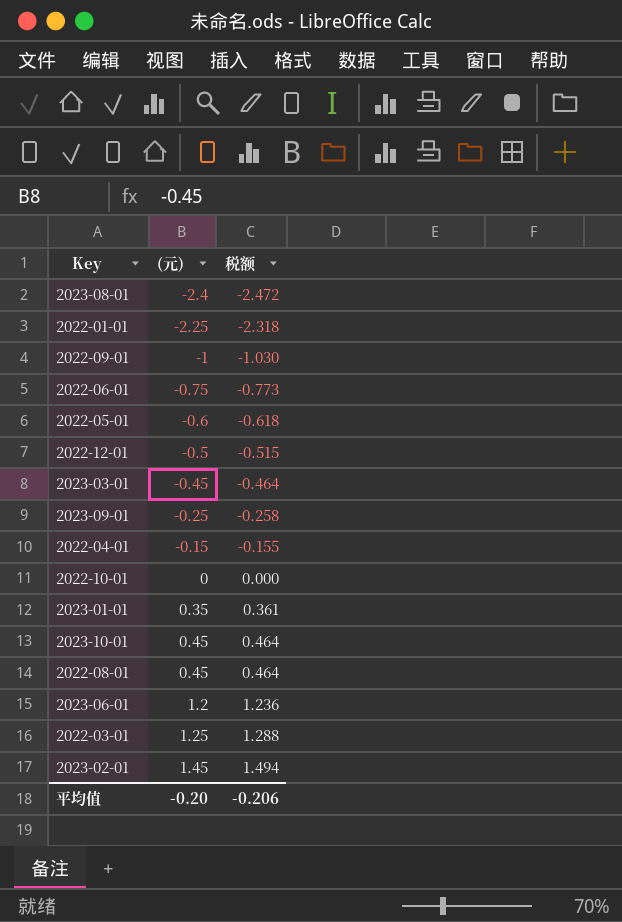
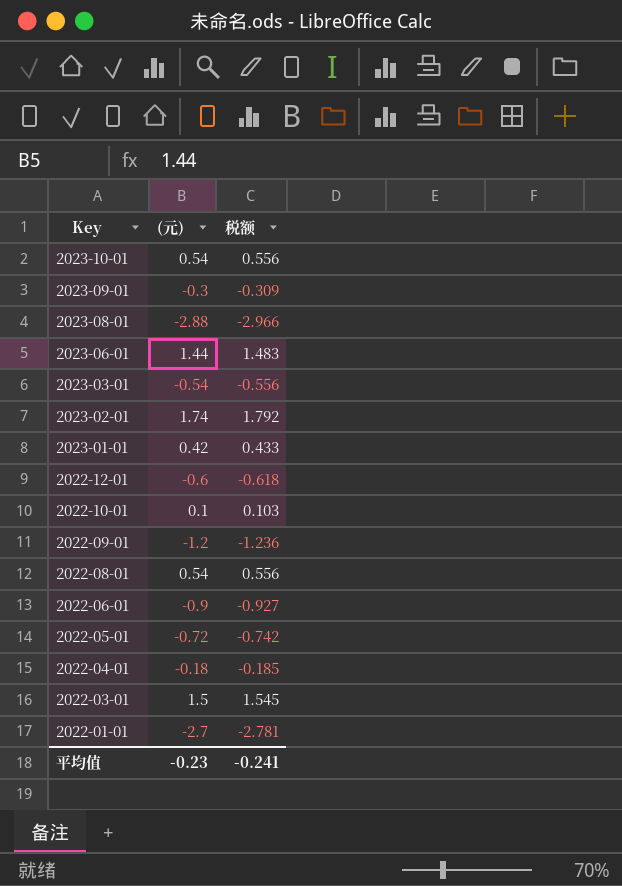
row order: (元) ascending -> Key descending
2023-10-01 | (元): 0.45 -> 0.54
2023-10-01 | 税额: 0.464 -> 0.556
2023-09-01 | (元): -0.25 -> -0.3
2023-09-01 | 税额: -0.258 -> -0.309
2023-08-01 | (元): -2.4 -> -2.88
2023-08-01 | 税额: -2.472 -> -2.966
2023-06-01 | (元): 1.2 -> 1.44
2023-06-01 | 税额: 1.236 -> 1.483
2023-03-01 | (元): -0.45 -> -0.54
2023-03-01 | 税额: -0.464 -> -0.556
2023-02-01 | (元): 1.45 -> 1.74
2023-02-01 | 税额: 1.494 -> 1.792
2023-01-01 | (元): 0.35 -> 0.42
2023-01-01 | 税额: 0.361 -> 0.433
2022-12-01 | (元): -0.5 -> -0.6
2022-12-01 | 税额: -0.515 -> -0.618
2022-10-01 | (元): 0 -> 0.1
2022-10-01 | 税额: 0.000 -> 0.103
2022-09-01 | (元): -1 -> -1.2
2022-09-01 | 税额: -1.030 -> -1.236
2022-08-01 | (元): 0.45 -> 0.54
2022-08-01 | 税额: 0.464 -> 0.556
2022-06-01 | (元): -0.75 -> -0.9
2022-06-01 | 税额: -0.773 -> -0.927
2022-05-01 | (元): -0.6 -> -0.72
2022-05-01 | 税额: -0.618 -> -0.742
2022-04-01 | (元): -0.15 -> -0.18
2022-04-01 | 税额: -0.155 -> -0.185
2022-03-01 | (元): 1.25 -> 1.5
2022-03-01 | 税额: 1.288 -> 1.545
2022-01-01 | (元): -2.25 -> -2.7
2022-01-01 | 税额: -2.318 -> -2.781
平均值 | (元): -0.20 -> -0.23
平均值 | 税额: -0.206 -> -0.241

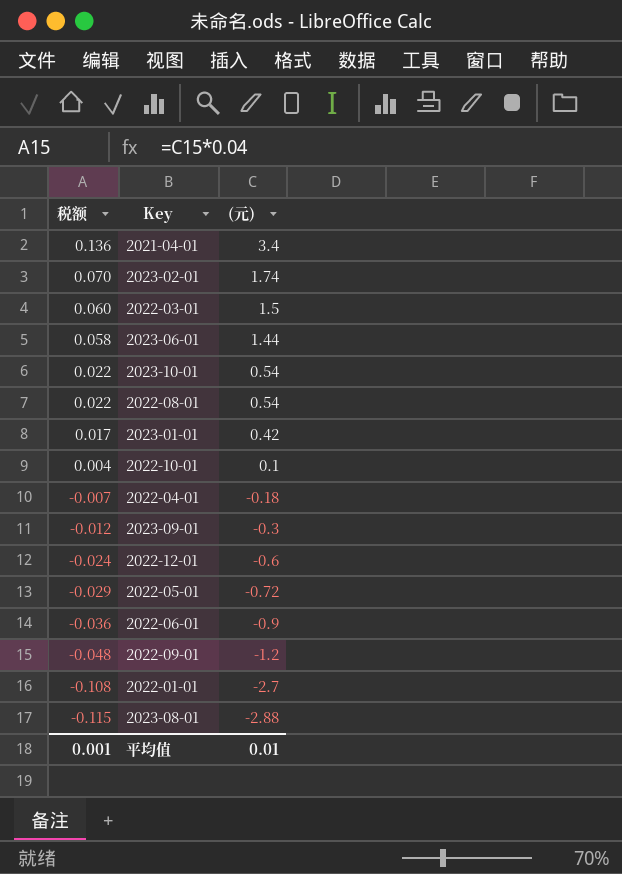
row order: Key descending -> 税额 descending
column 税额 | formula: [(元)] * 1.03 -> [(元)] * 0.04
column 税额 | position: 3 -> 1
row 2023-03-01: -0.54 | -0.556 -> none
row 2021-04-01: none -> 0.136 | 3.4
平均值 | 税额: -0.241 -> 0.001
平均值 | (元): -0.23 -> 0.01

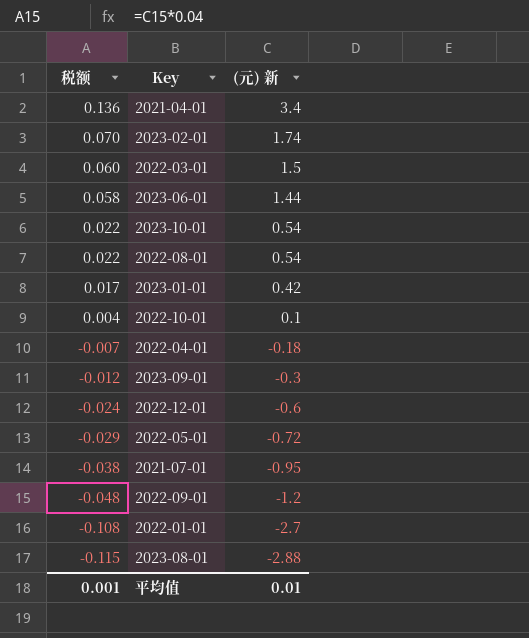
column name: (元) -> (元) 新
row 2022-06-01: -0.036 | -0.9 -> none
row 2021-07-01: none -> -0.038 | -0.95

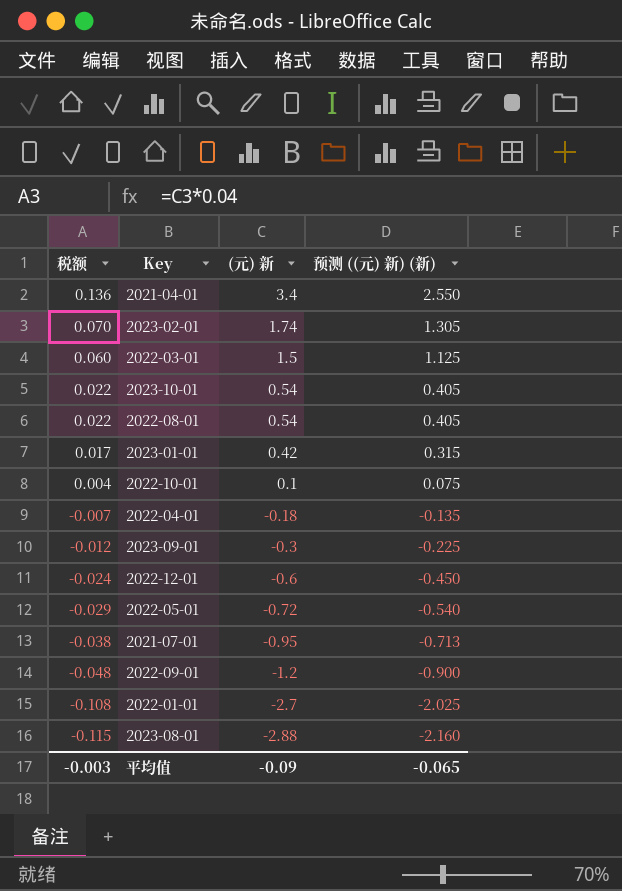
column 预测 ((元) 新) (新) | formula: none -> [(元) 新] * 0.75
row 2023-06-01: 0.058 | 1.44 -> none
平均值 | 税额: 0.001 -> -0.003
平均值 | (元) 新: 0.01 -> -0.09

